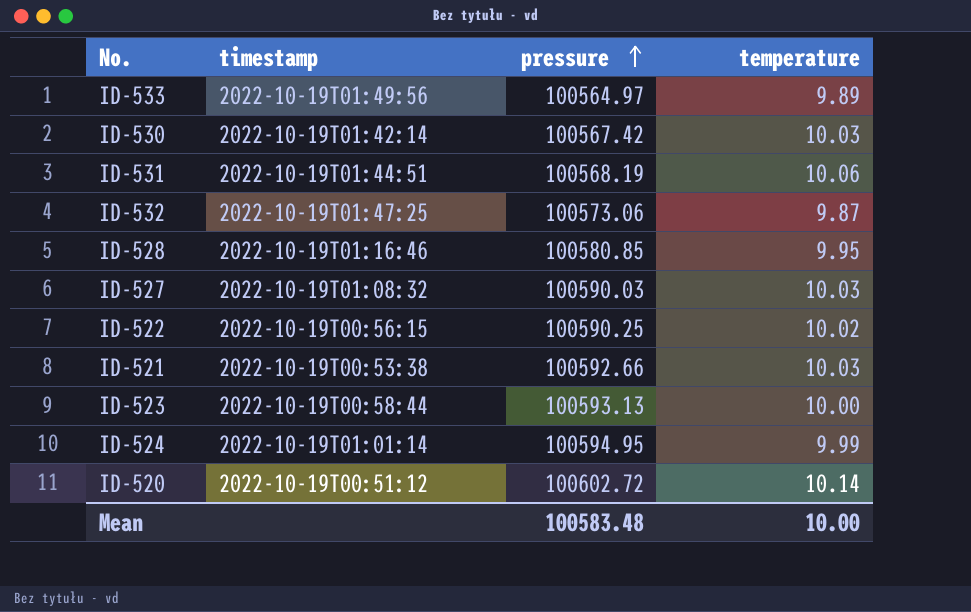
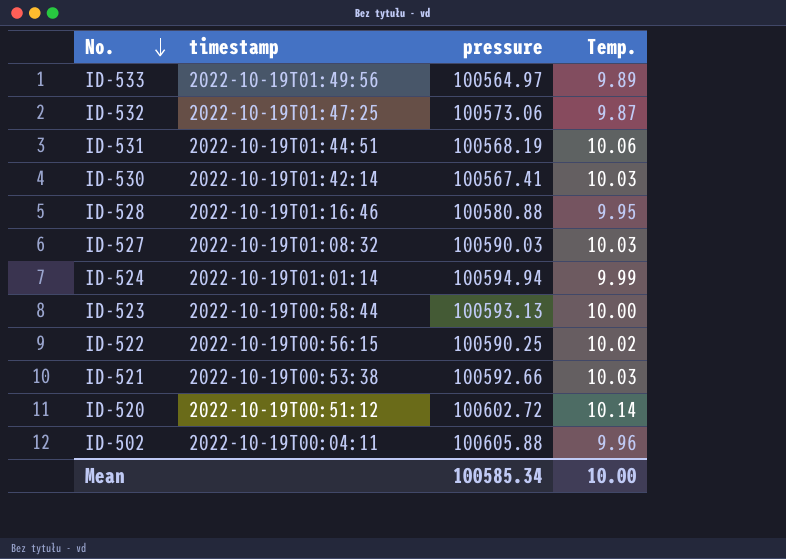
row order: pressure ascending -> No. descending
column name: temperature -> Temp.
ID-530 | pressure: 100567.42 -> 100567.41
ID-528 | pressure: 100580.85 -> 100580.88
ID-524 | pressure: 100594.95 -> 100594.94
row ID-502: none -> 2022-10-19T00:04:11 | 100605.88 | 9.96
Mean | pressure: 100583.48 -> 100585.34

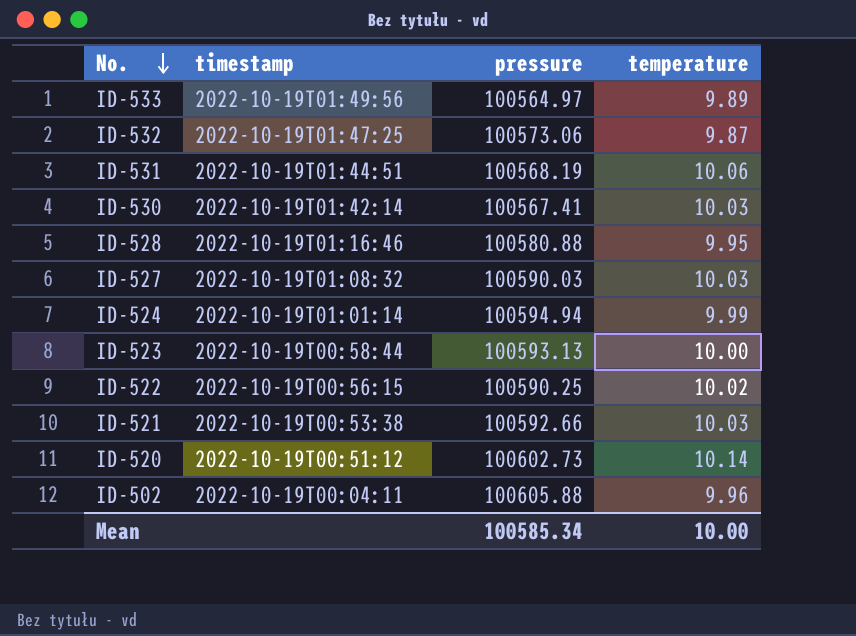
column name: Temp. -> temperature
ID-520 | pressure: 100602.72 -> 100602.73

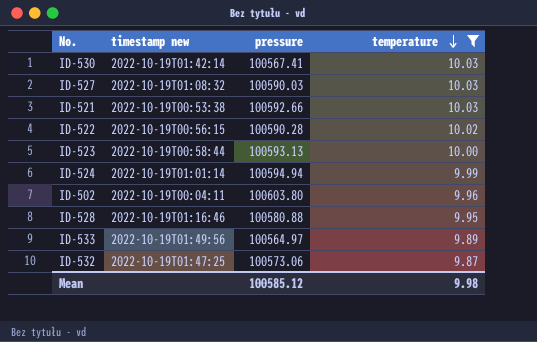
filter: none -> temperature <= 10.03
row order: No. descending -> temperature descending
column name: timestamp -> timestamp new
ID-522 | pressure: 100590.25 -> 100590.28
ID-502 | pressure: 100605.88 -> 100603.80
Mean | pressure: 100585.34 -> 100585.12
Mean | temperature: 10.00 -> 9.98

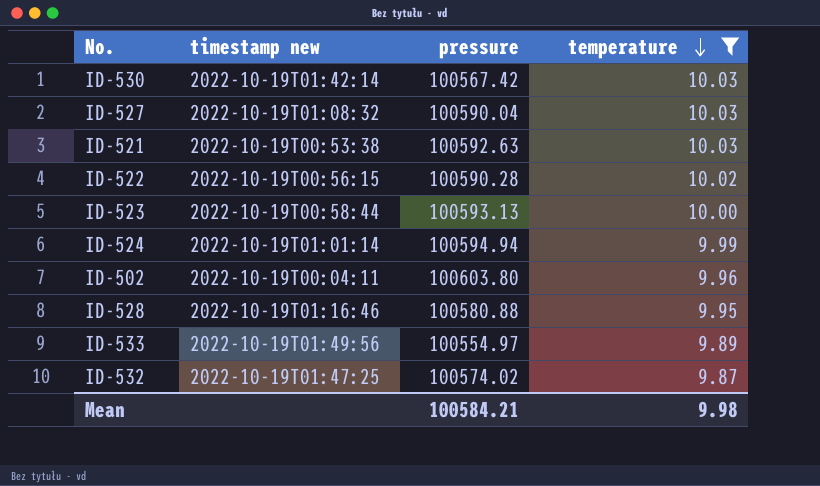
ID-530 | pressure: 100567.41 -> 100567.42
ID-527 | pressure: 100590.03 -> 100590.04
ID-521 | pressure: 100592.66 -> 100592.63
ID-533 | pressure: 100564.97 -> 100554.97
ID-532 | pressure: 100573.06 -> 100574.02
Mean | pressure: 100585.12 -> 100584.21

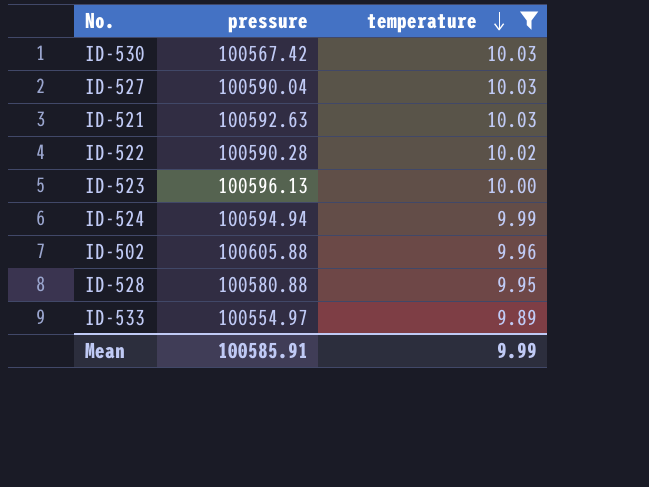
column timestamp new | position: 2 -> none
row ID-532: 2022-10-19T01:47:25 | 100574.02 | 9.87 -> none
ID-523 | pressure: 100593.13 -> 100596.13
ID-502 | pressure: 100603.80 -> 100605.88
Mean | pressure: 100584.21 -> 100585.91
Mean | temperature: 9.98 -> 9.99

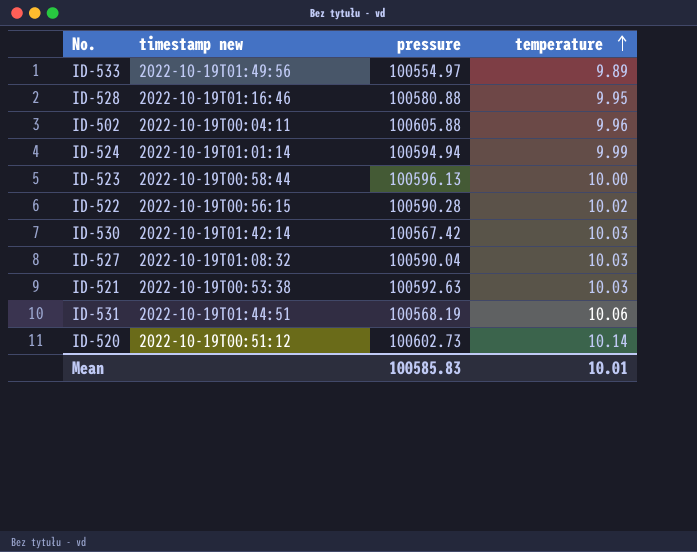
filter: temperature <= 10.03 -> none
row order: temperature descending -> temperature ascending
column timestamp new | position: none -> 2
Mean | pressure: 100585.91 -> 100585.83
Mean | temperature: 9.99 -> 10.01

